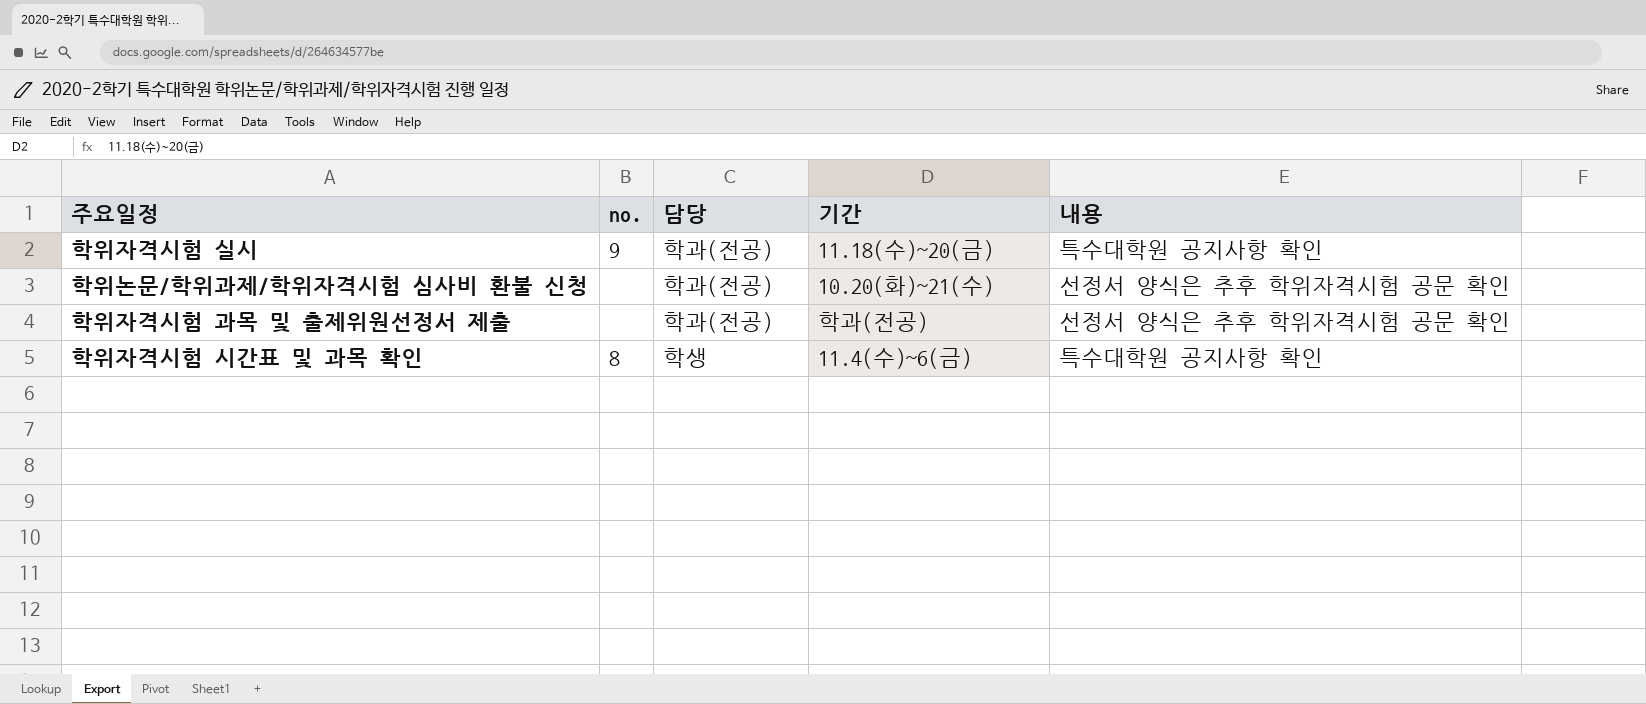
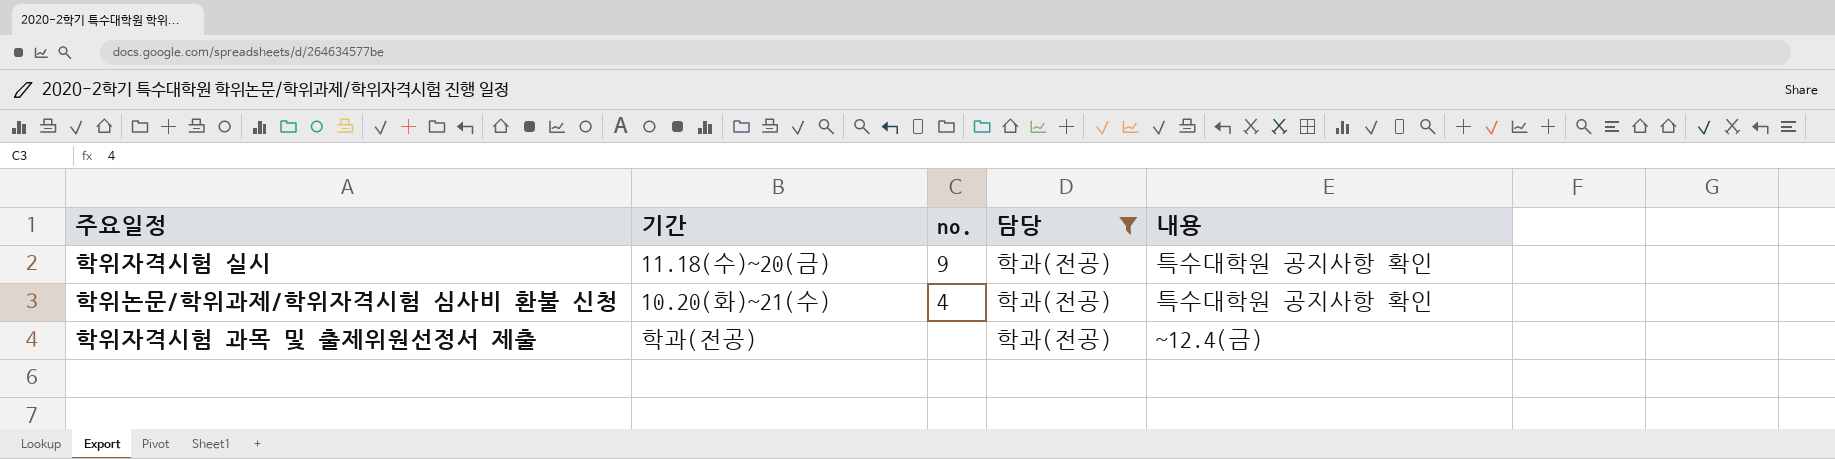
filter: none -> 담당 = 학과(전공)
column 기간 | position: 4 -> 2
학위논문/학위과제/학위자격시험 심사비 환불 신청 | no.: none -> 4
학위논문/학위과제/학위자격시험 심사비 환불 신청 | 내용: 선정서 양식은 추후 학위자격시험 공문 확인 -> 특수대학원 공지사항 확인
학위자격시험 과목 및 출제위원선정서 제출 | 내용: 선정서 양식은 추후 학위자격시험 공문 확인 -> ~12.4(금)

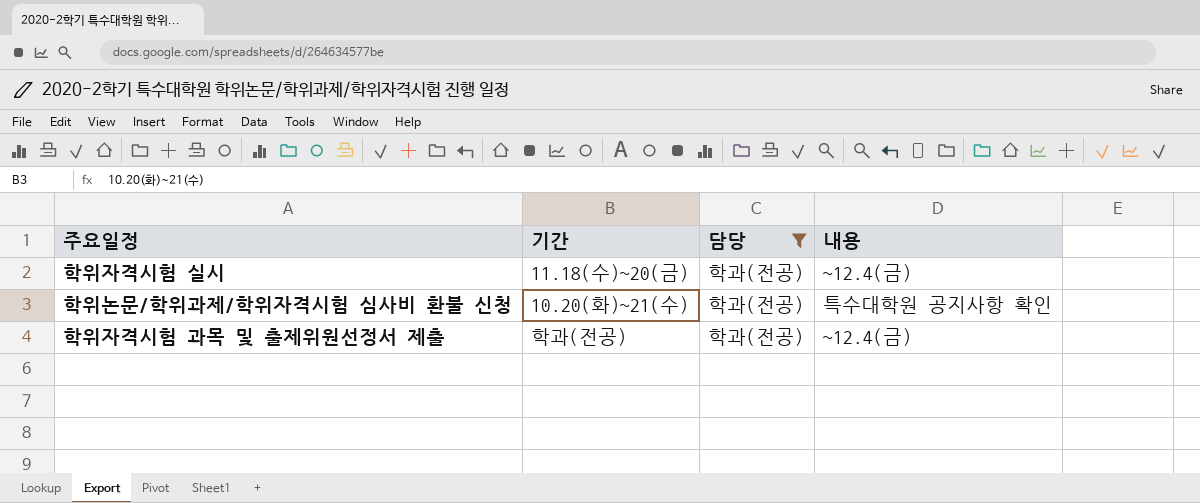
column no. | position: 3 -> none
학위자격시험 실시 | 내용: 특수대학원 공지사항 확인 -> ~12.4(금)

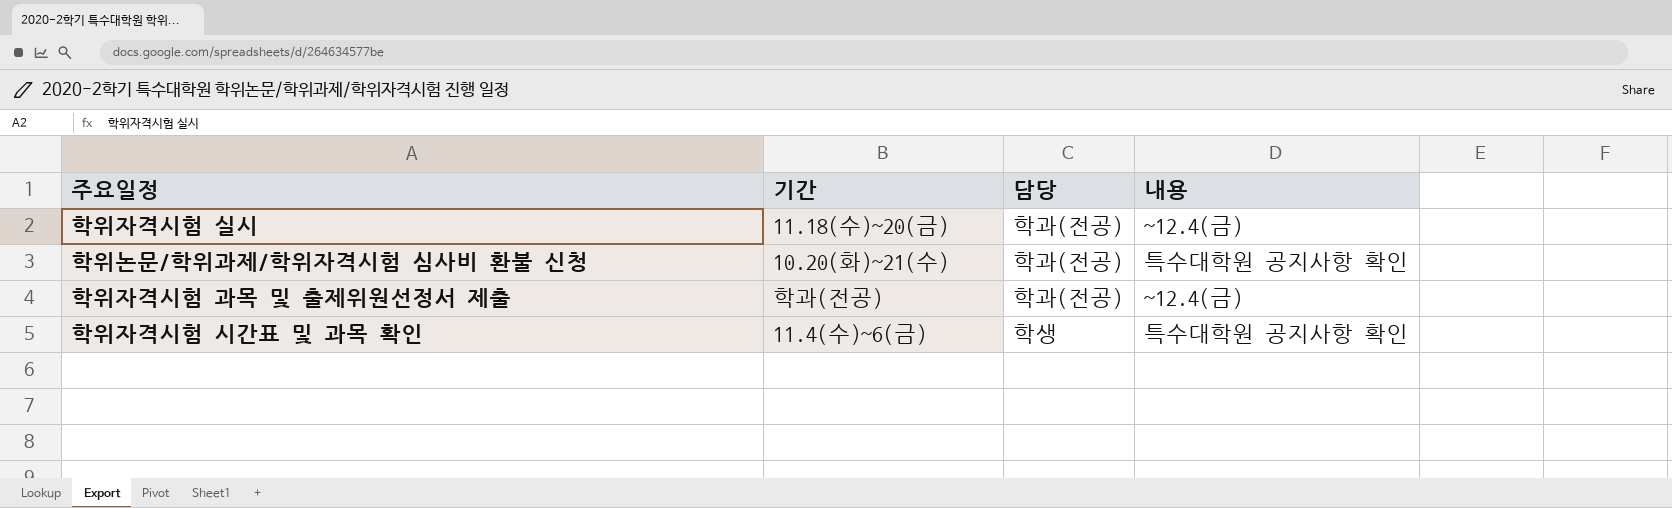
filter: 담당 = 학과(전공) -> none

